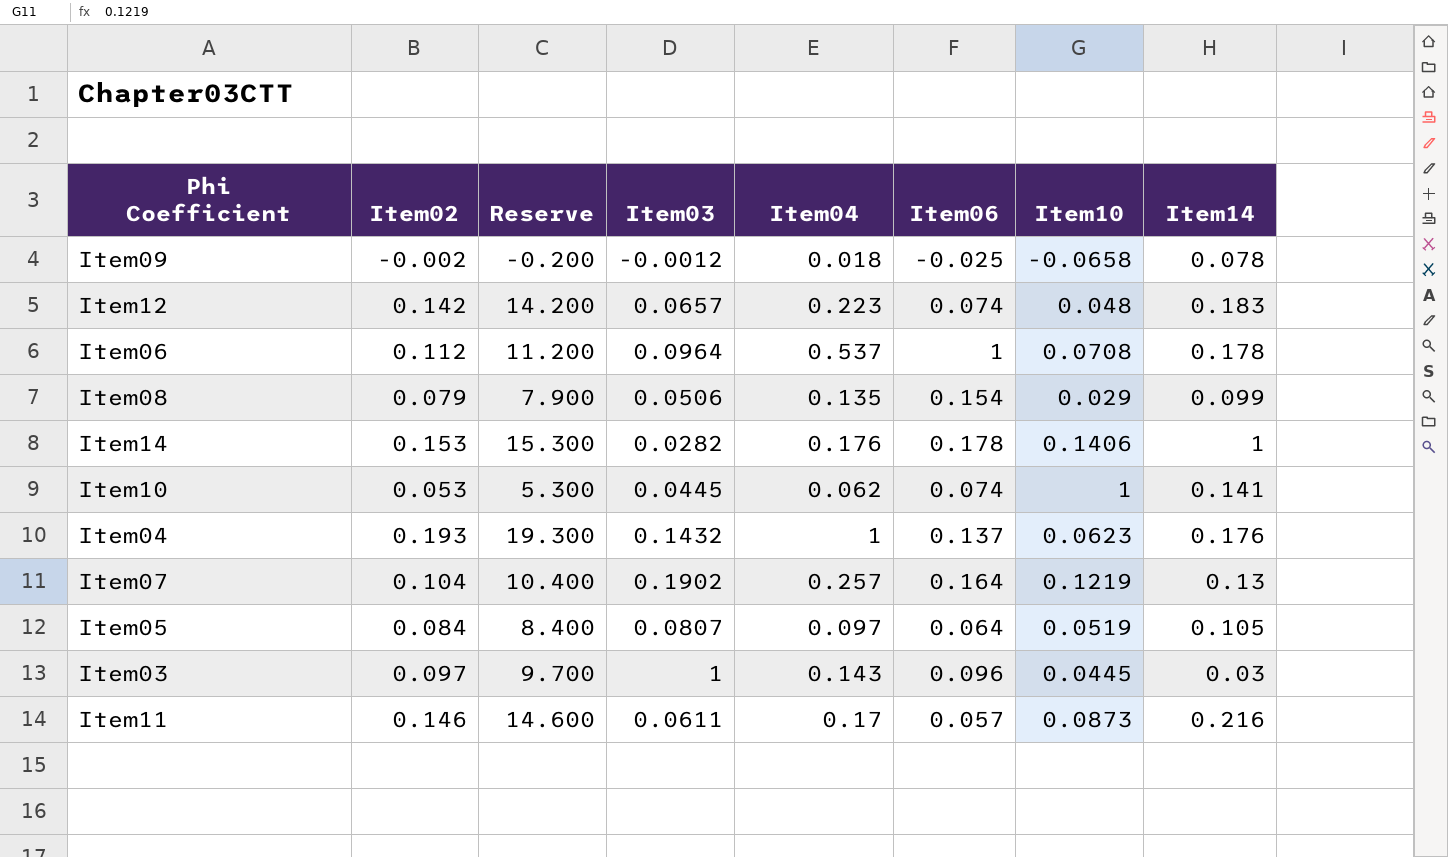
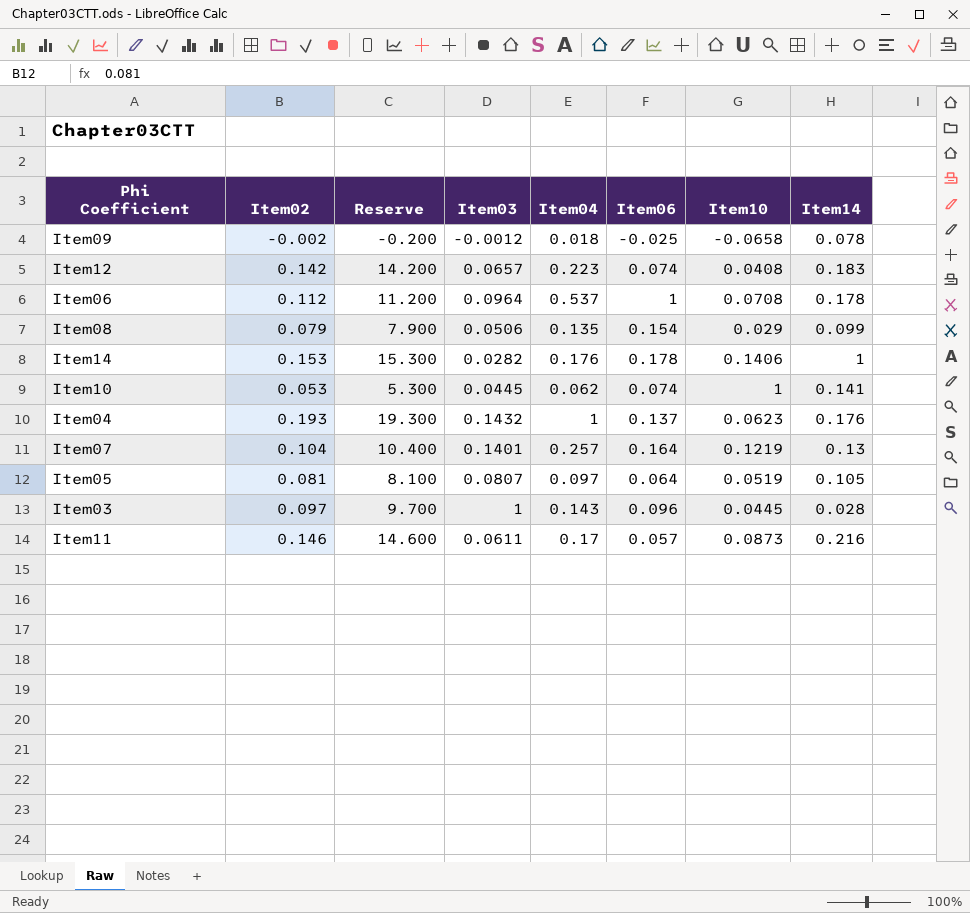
Item12 | Item10: 0.048 -> 0.0408
Item07 | Item03: 0.1902 -> 0.1401
Item05 | Item02: 0.084 -> 0.081
Item05 | Reserve: 8.400 -> 8.100
Item03 | Item14: 0.03 -> 0.028

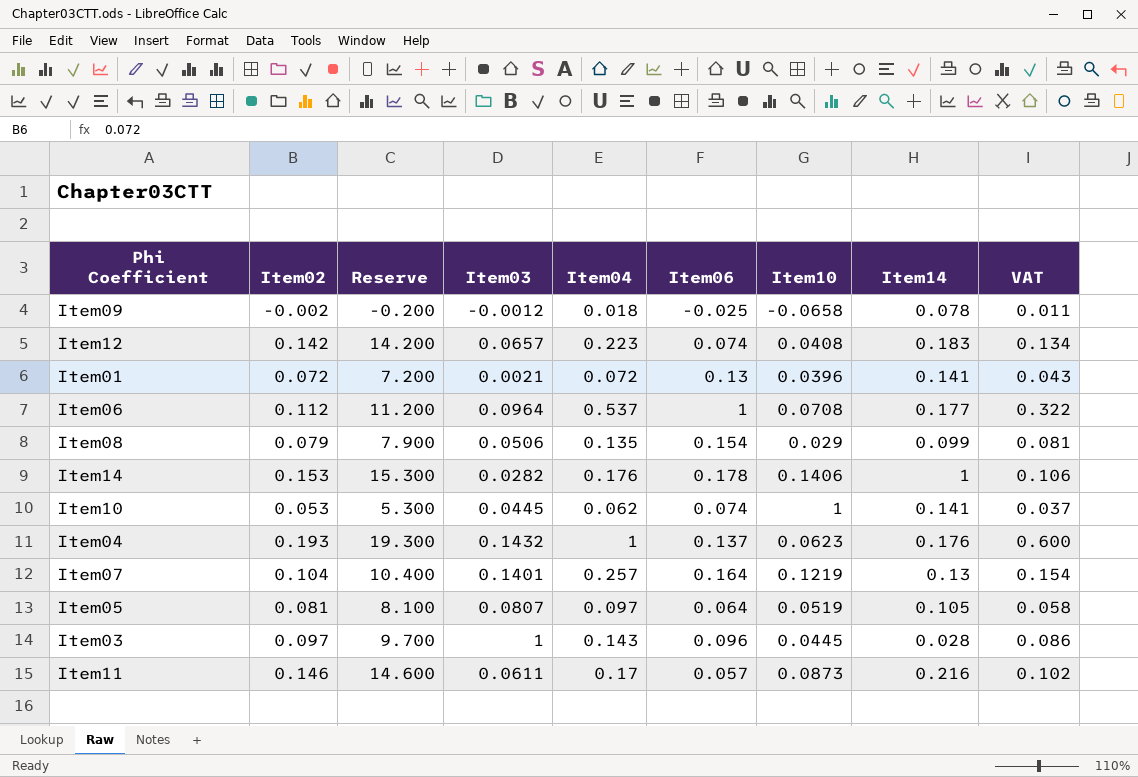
column VAT | formula: none -> [Item04] * 0.6
row Item01: none -> 0.072 | 7.200 | 0.0021 | 0.072 | 0.13 | 0.0396 | 0.141 | 0.043
Item06 | Item14: 0.178 -> 0.177

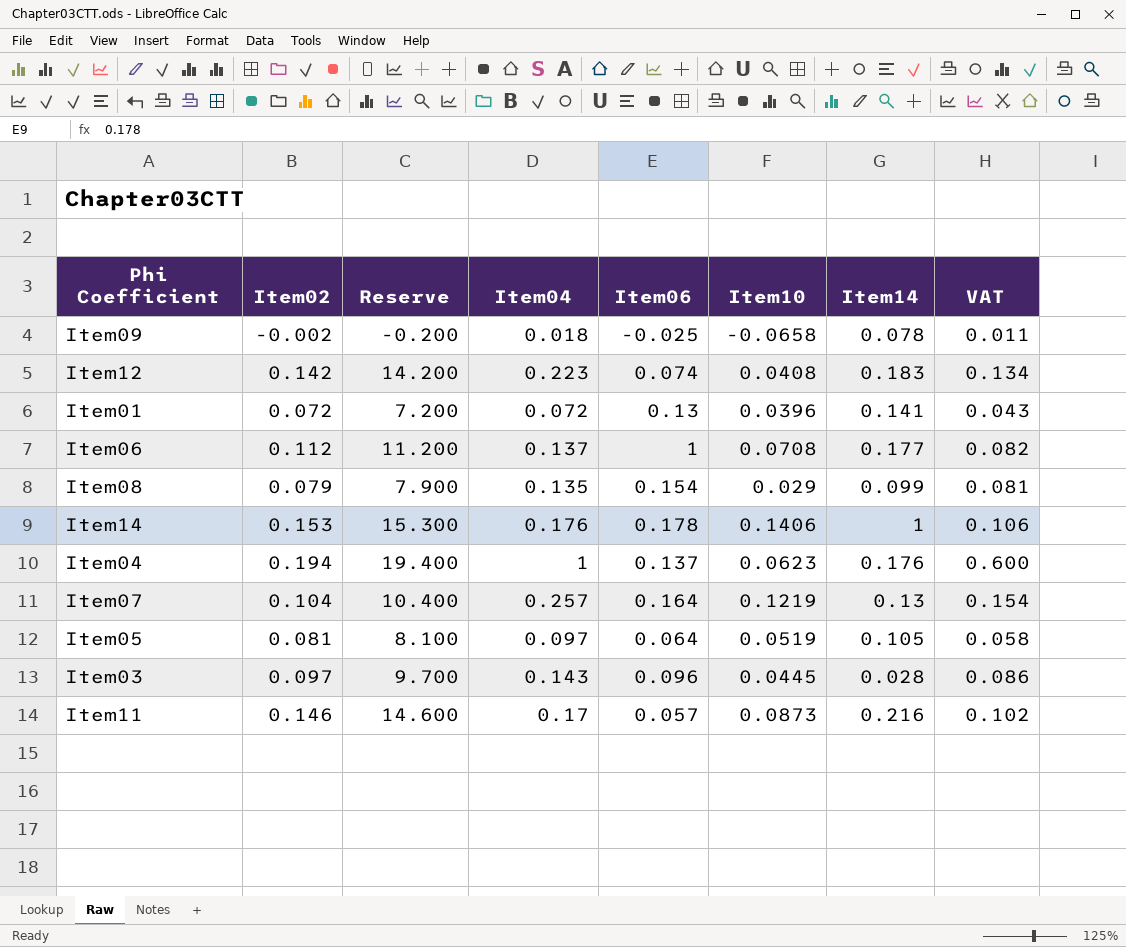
column Item03 | position: 4 -> none
row Item10: 0.053 | 5.300 | 0.0445 | 0.062 | 0.074 | 1 | 0.141 | 0.037 -> none
Item06 | Item04: 0.537 -> 0.137
Item06 | VAT: 0.322 -> 0.082
Item04 | Item02: 0.193 -> 0.194
Item04 | Reserve: 19.300 -> 19.400

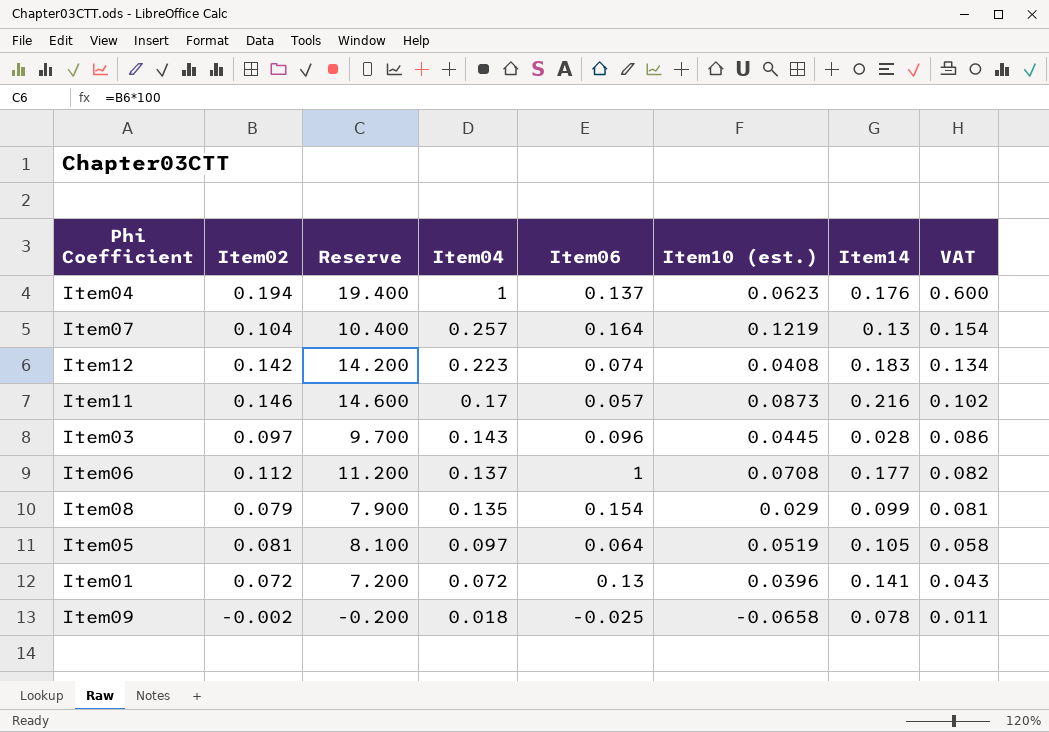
row order: none -> Item04 descending
column name: Item10 -> Item10 (est.)
row Item14: 0.153 | 15.300 | 0.176 | 0.178 | 0.1406 | 1 | 0.106 -> none

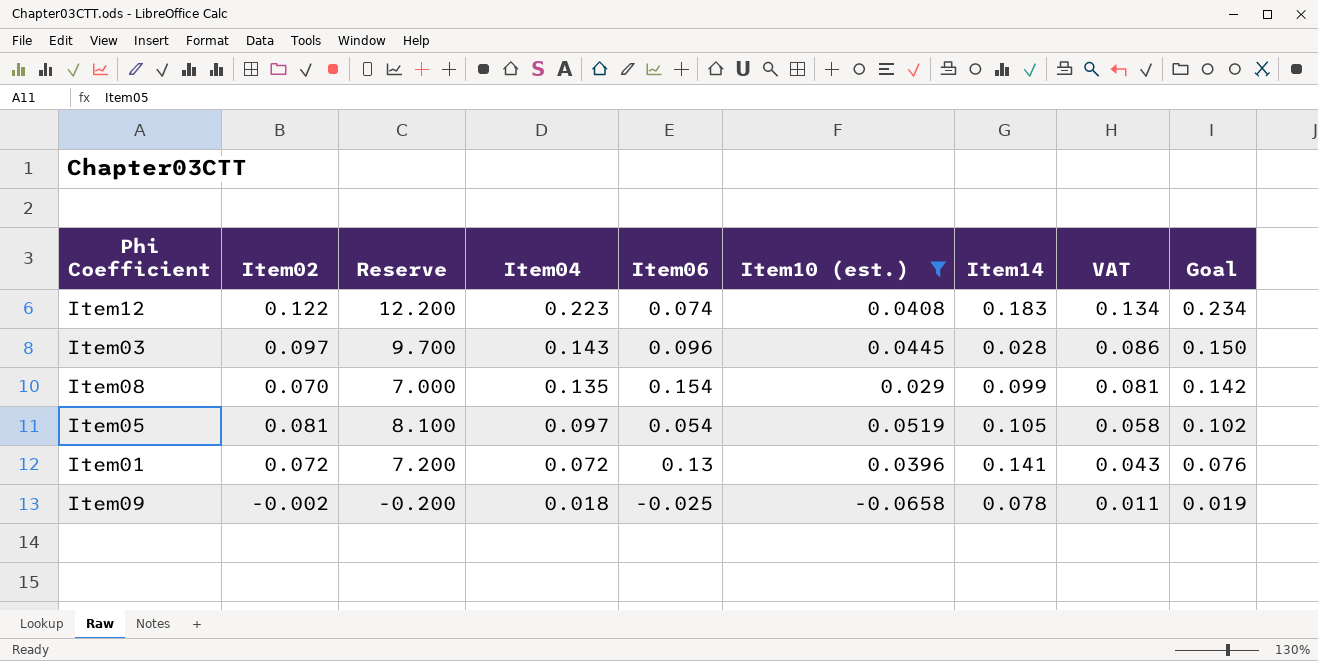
filter: none -> Item10 (est.) <= 0.0519
column Goal | formula: none -> [Item04] * 1.05
Item12 | Item02: 0.142 -> 0.122
Item12 | Reserve: 14.200 -> 12.200
Item08 | Item02: 0.079 -> 0.070
Item08 | Reserve: 7.900 -> 7.000
Item05 | Item06: 0.064 -> 0.054

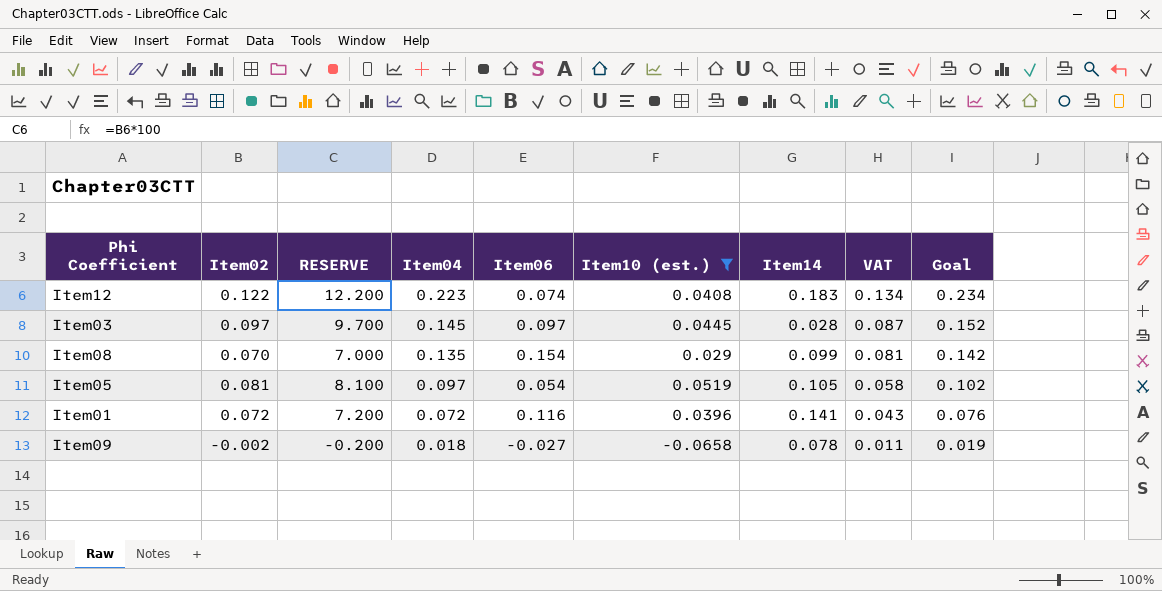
column name: Reserve -> RESERVE
Item03 | Item04: 0.143 -> 0.145
Item03 | Item06: 0.096 -> 0.097
Item03 | VAT: 0.086 -> 0.087
Item03 | Goal: 0.150 -> 0.152
Item01 | Item06: 0.13 -> 0.116
Item09 | Item06: -0.025 -> -0.027

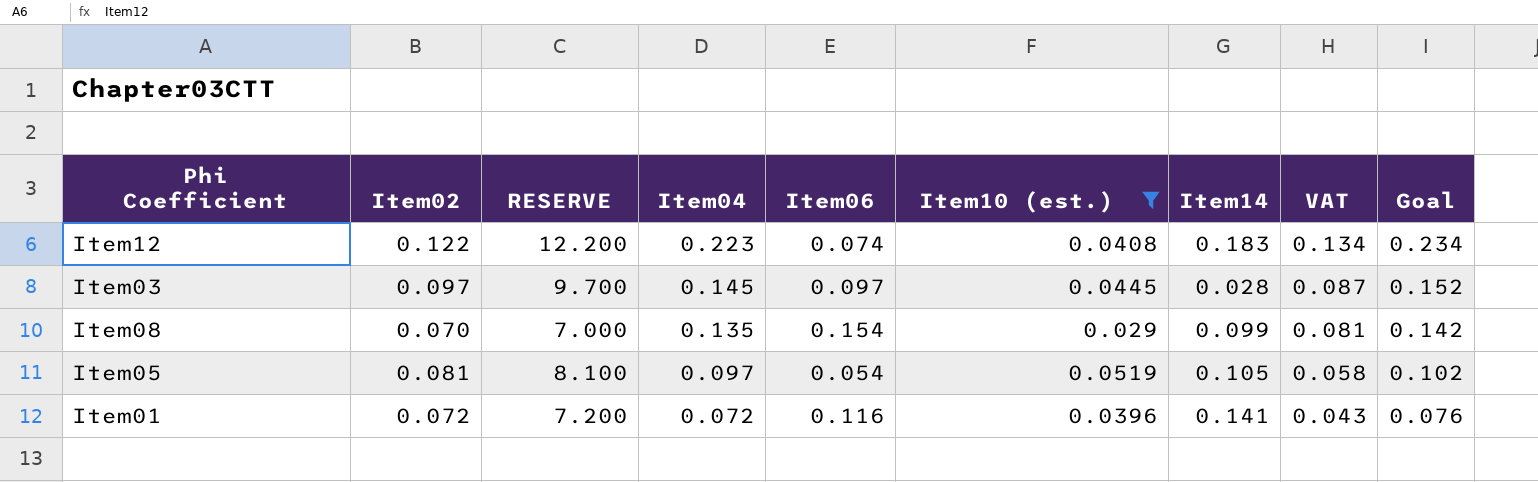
row Item09: -0.002 | -0.200 | 0.018 | -0.027 | -0.0658 | 0.078 | 0.011 | 0.019 -> none

